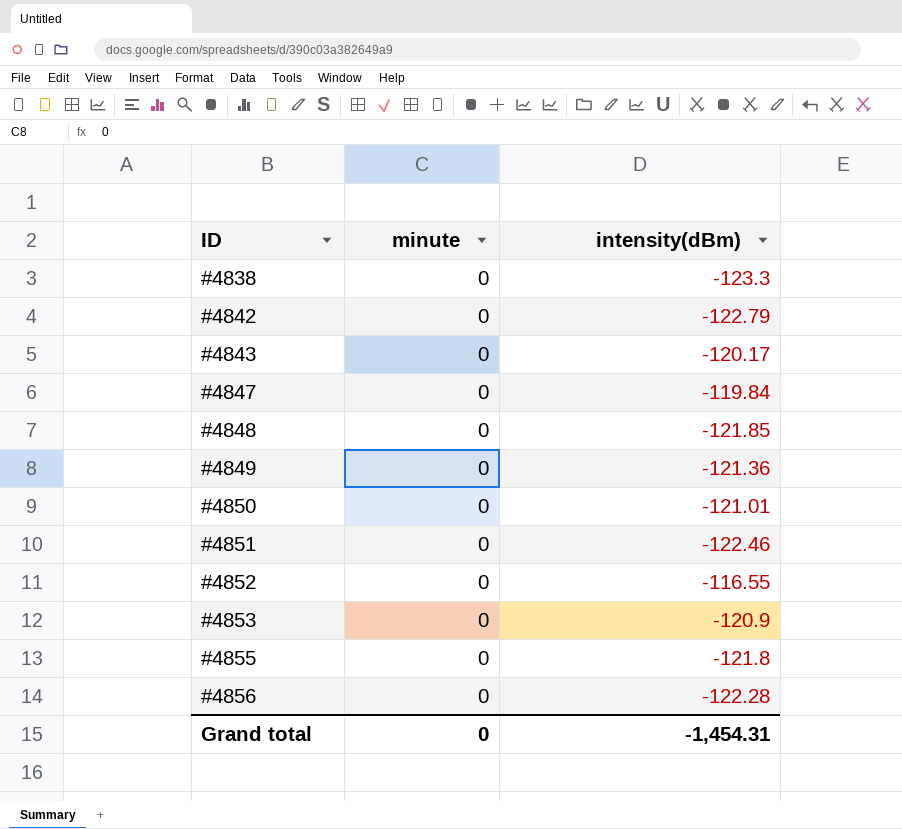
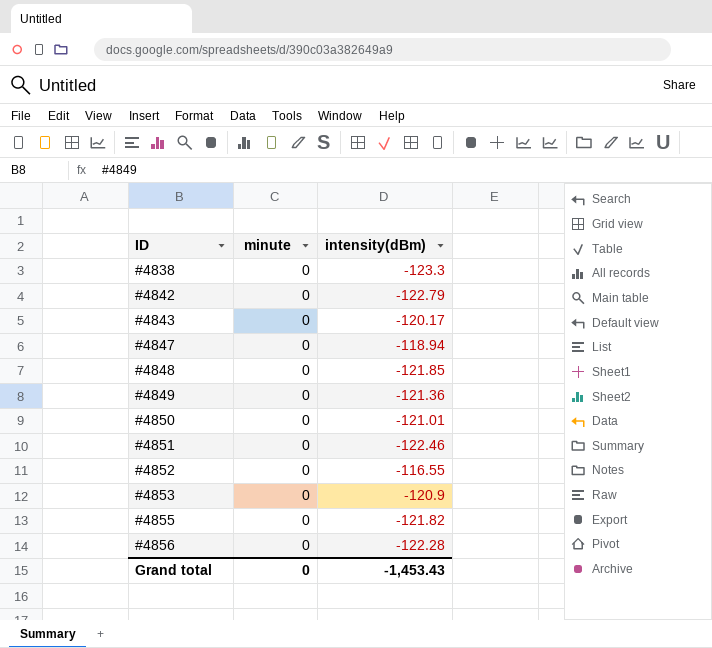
#4847 | intensity(dBm): -119.84 -> -118.94
#4855 | intensity(dBm): -121.8 -> -121.82
Grand total | intensity(dBm): -1,454.31 -> -1,453.43

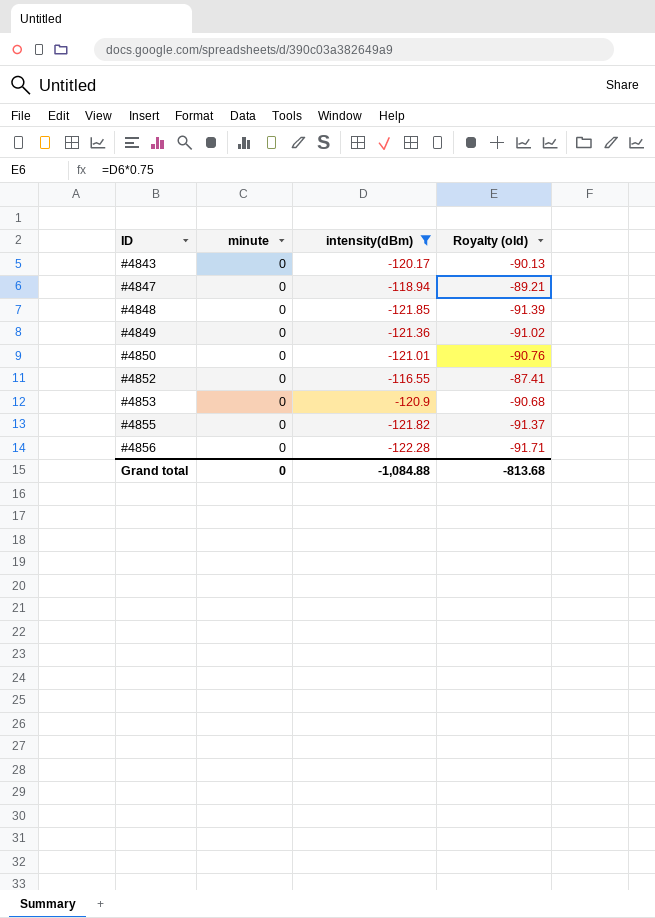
filter: none -> intensity(dBm) >= -122.28
column Royalty (old) | formula: none -> [intensity(dBm)] * 0.75
Grand total | intensity(dBm): -1,453.43 -> -1,084.88

